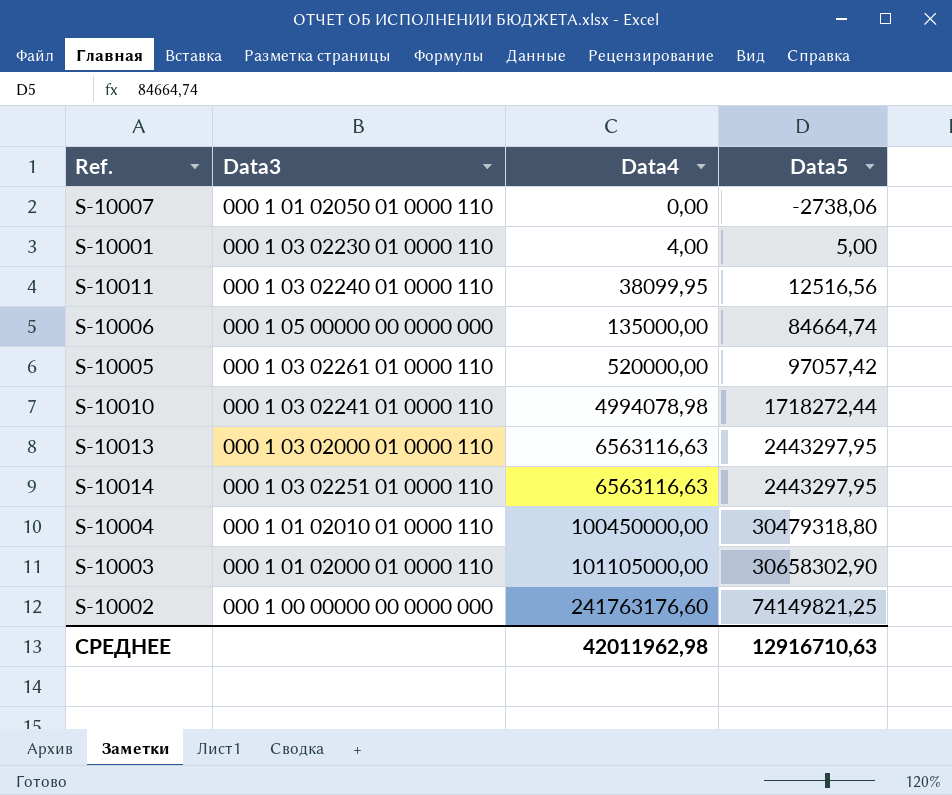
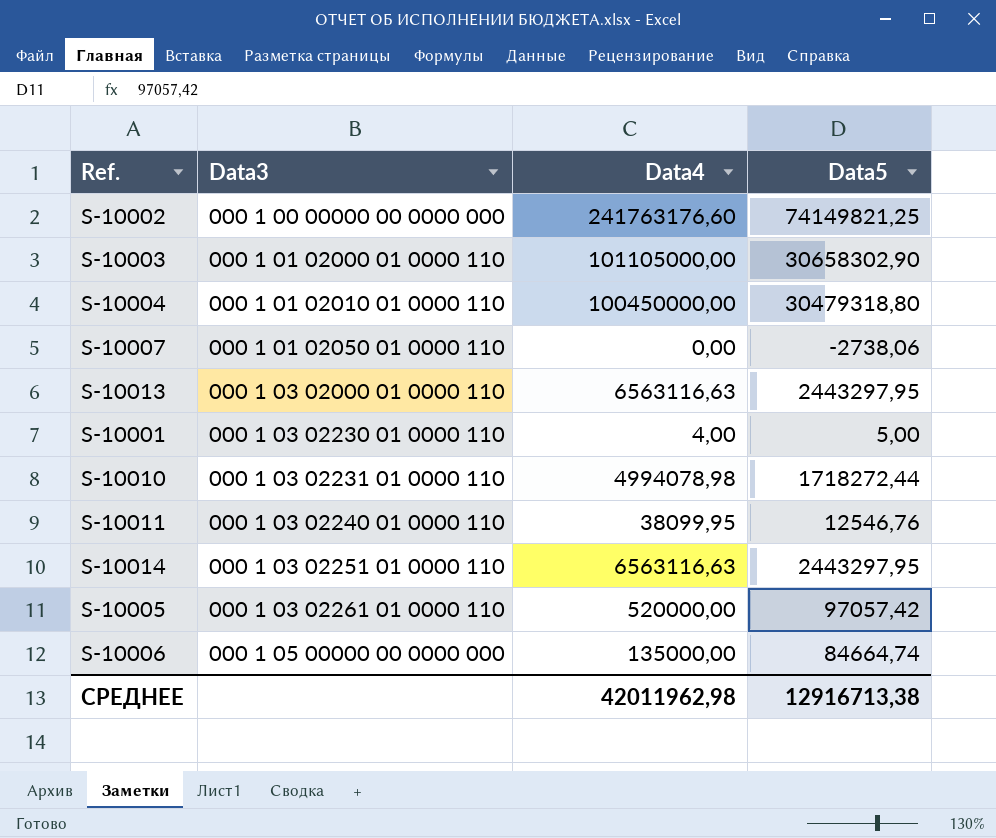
row order: Data4 ascending -> Data3 ascending
S-10010 | Data3: 000 1 03 02241 01 0000 110 -> 000 1 03 02231 01 0000 110
S-10011 | Data5: 12516,56 -> 12546,76
СРЕДНЕЕ | Data5: 12916710,63 -> 12916713,38

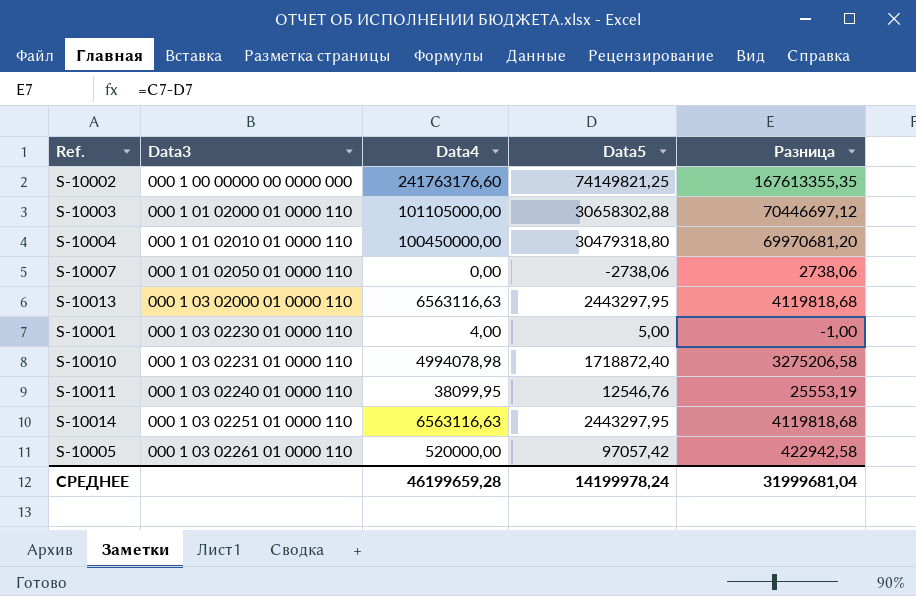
column Разница | formula: none -> [Data4] - [Data5]
row S-10006: 000 1 05 00000 00 0000 000 | 135000,00 | 84664,74 -> none
S-10003 | Data5: 30658302,90 -> 30658302,88
S-10010 | Data5: 1718272,44 -> 1718872,40
СРЕДНЕЕ | Data4: 42011962,98 -> 46199659,28
СРЕДНЕЕ | Data5: 12916713,38 -> 14199978,24

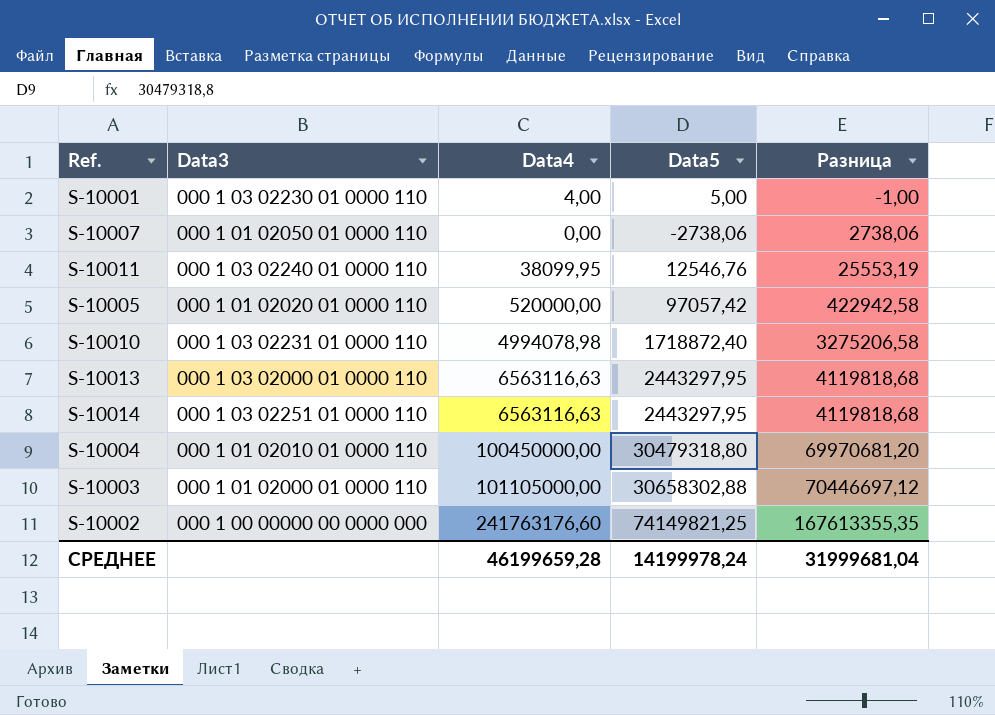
row order: Data3 ascending -> Разница ascending
S-10005 | Data3: 000 1 03 02261 01 0000 110 -> 000 1 01 02020 01 0000 110

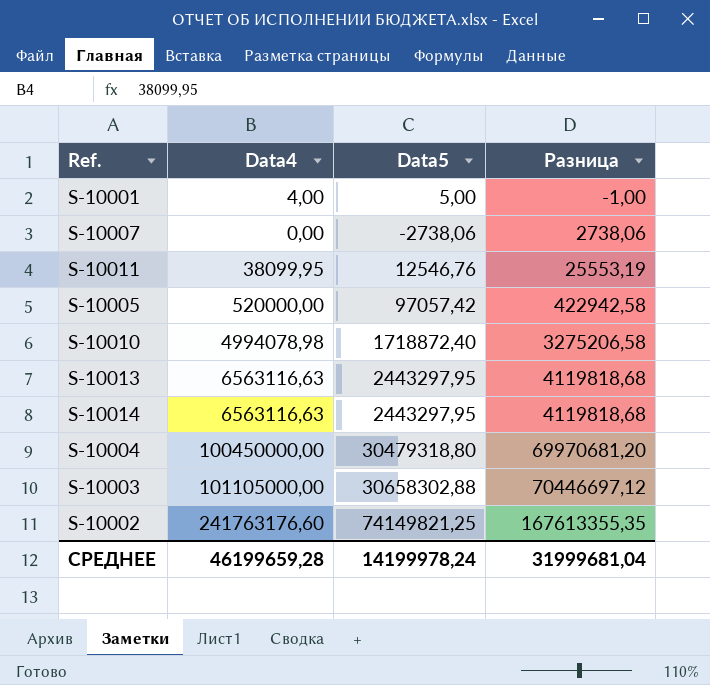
column Data3 | position: 2 -> none

